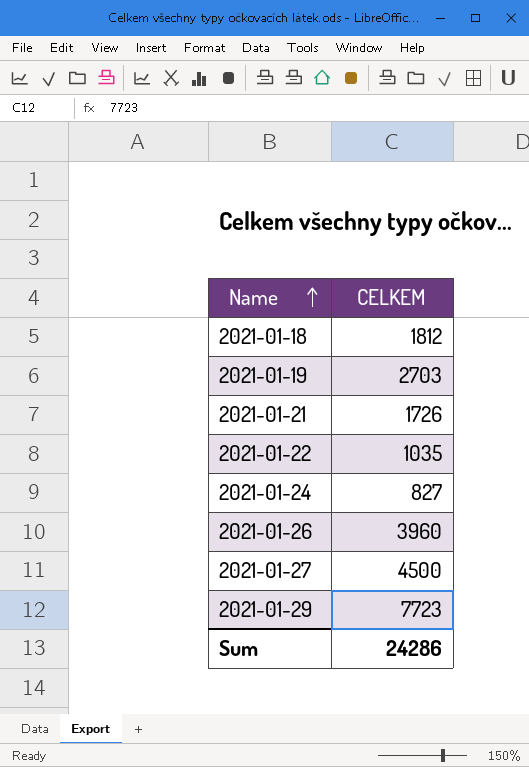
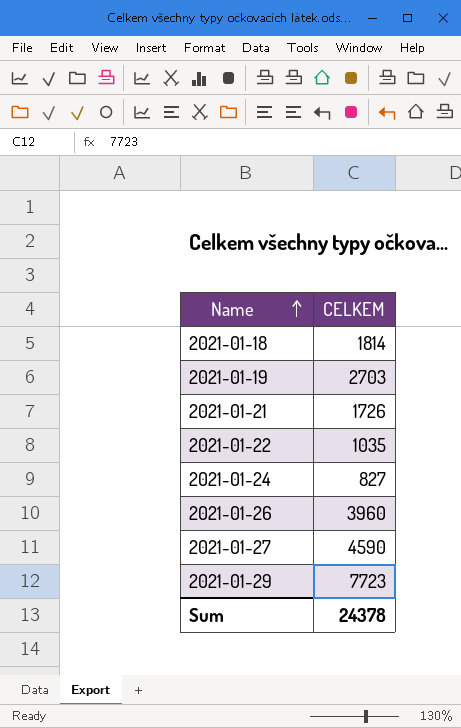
2021-01-18 | CELKEM: 1812 -> 1814
2021-01-27 | CELKEM: 4500 -> 4590
Sum | CELKEM: 24286 -> 24378

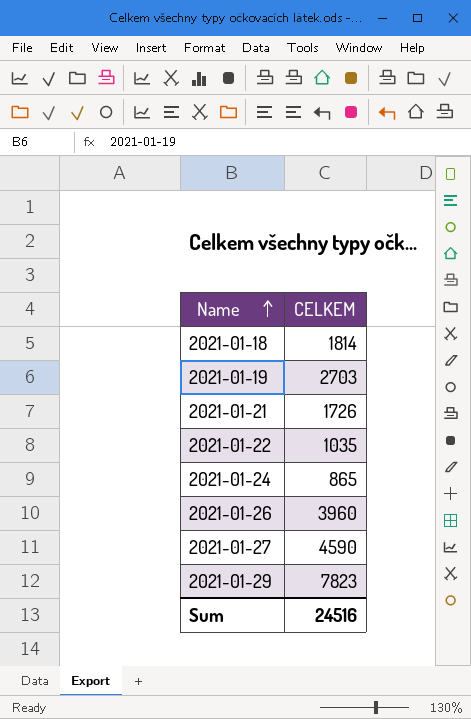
2021-01-24 | CELKEM: 827 -> 865
2021-01-29 | CELKEM: 7723 -> 7823
Sum | CELKEM: 24378 -> 24516

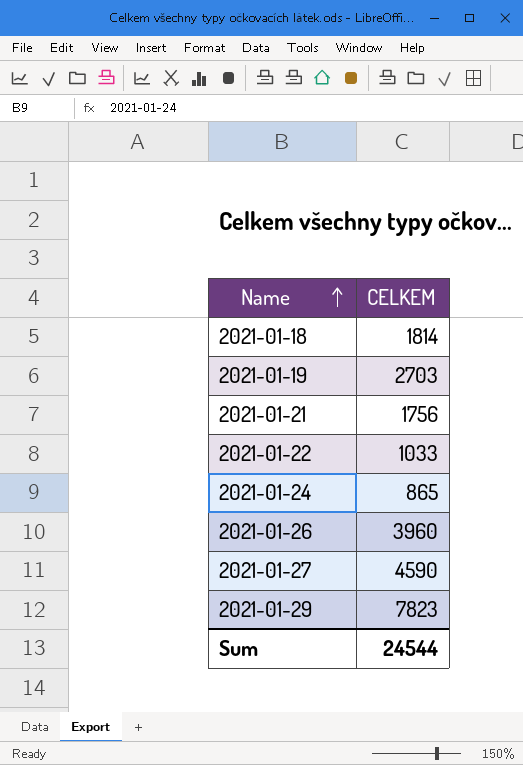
2021-01-21 | CELKEM: 1726 -> 1756
2021-01-22 | CELKEM: 1035 -> 1033
Sum | CELKEM: 24516 -> 24544

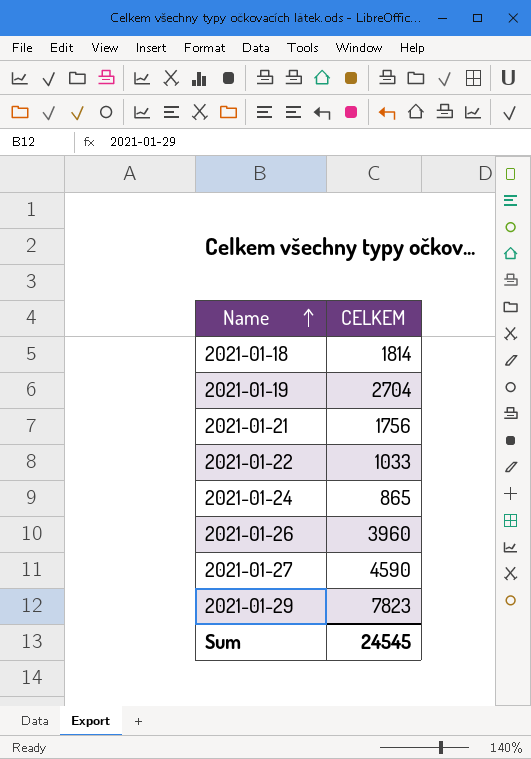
2021-01-19 | CELKEM: 2703 -> 2704
Sum | CELKEM: 24544 -> 24545

